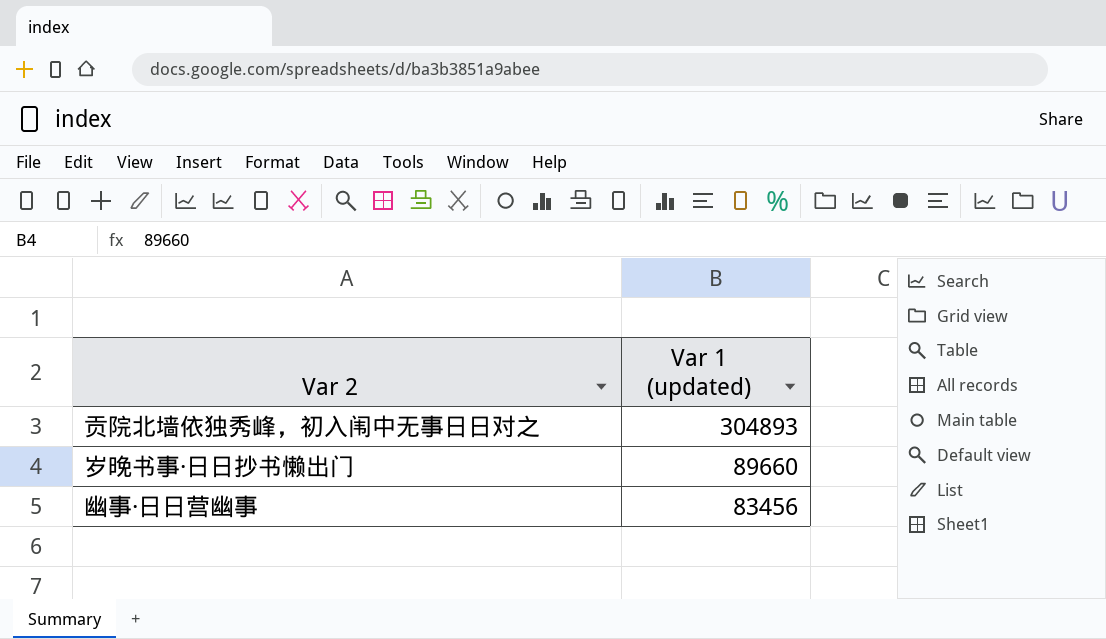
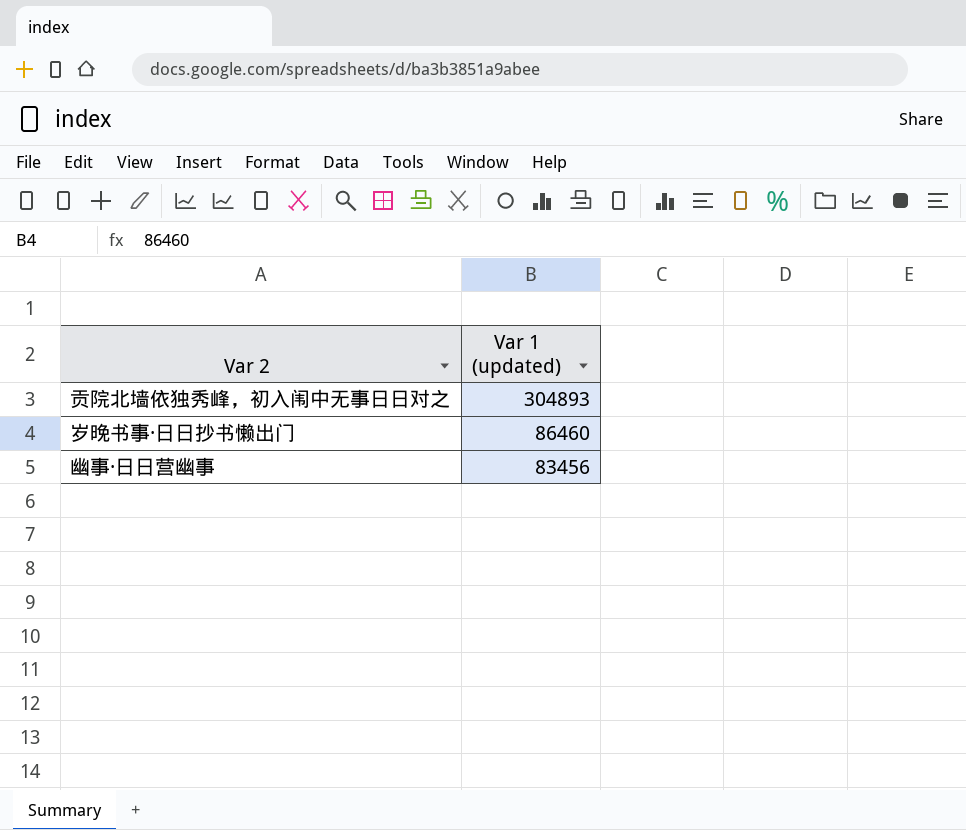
岁晚书事·日日抄书懒出门 | Var 1 (updated): 89660 -> 86460

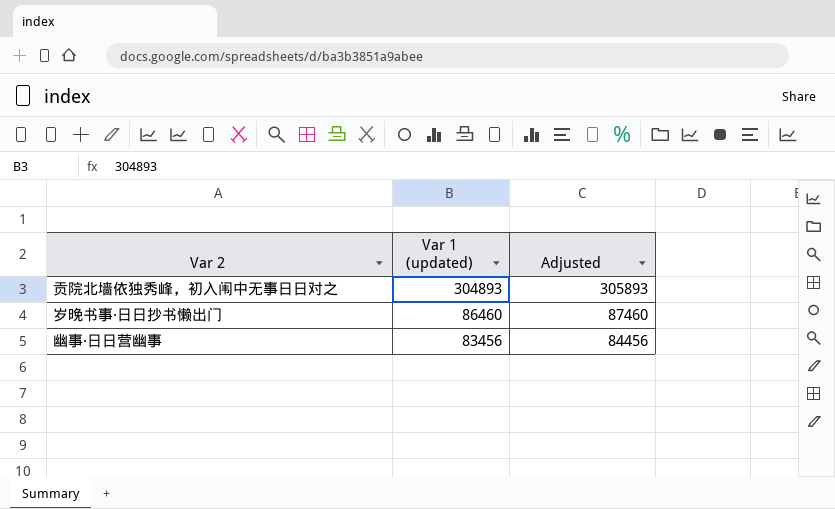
column Adjusted | formula: none -> [Var 1 (updated)] + 1000

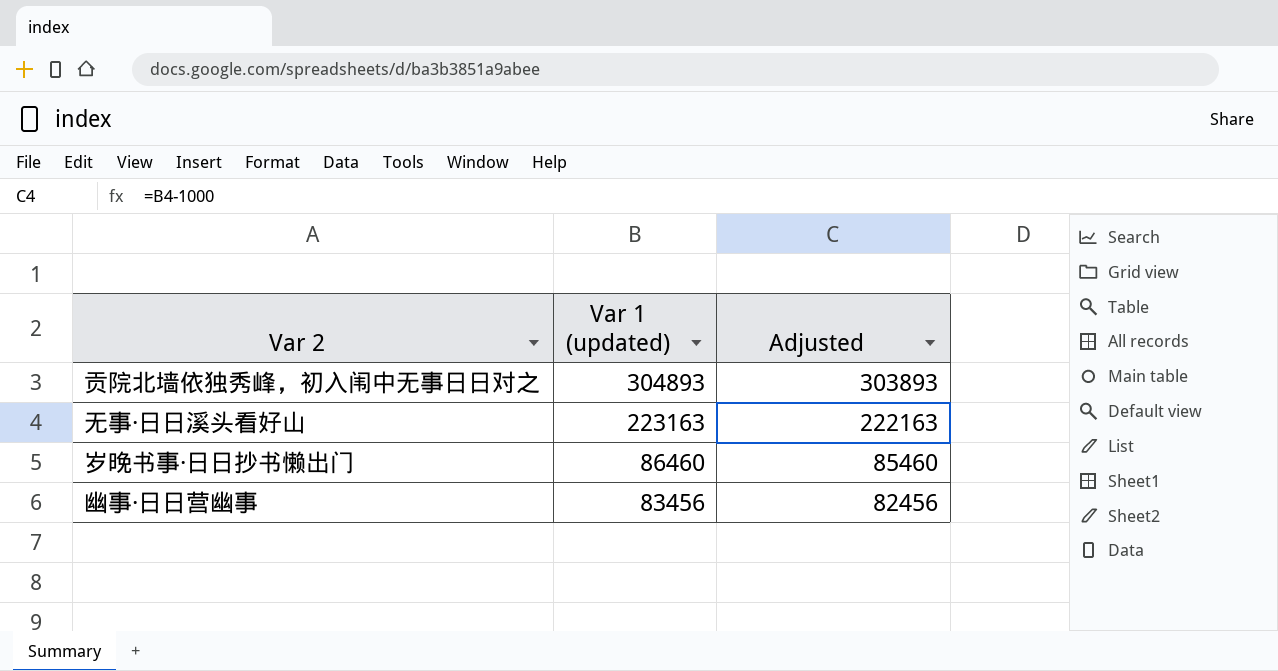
column Adjusted | formula: [Var 1 (updated)] + 1000 -> [Var 1 (updated)] - 1000
row 无事·日日溪头看好山: none -> 223163 | 222163

